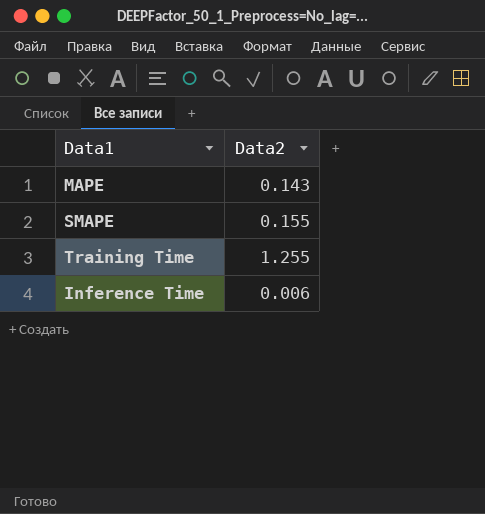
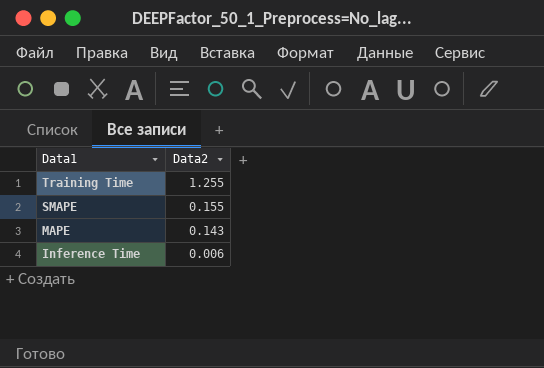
row order: none -> Data1 descending

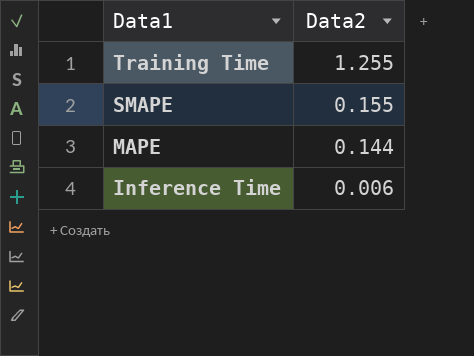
MAPE | Data2: 0.143 -> 0.144

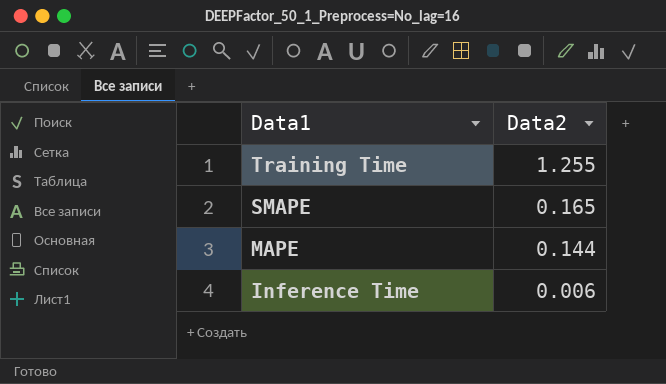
SMAPE | Data2: 0.155 -> 0.165

